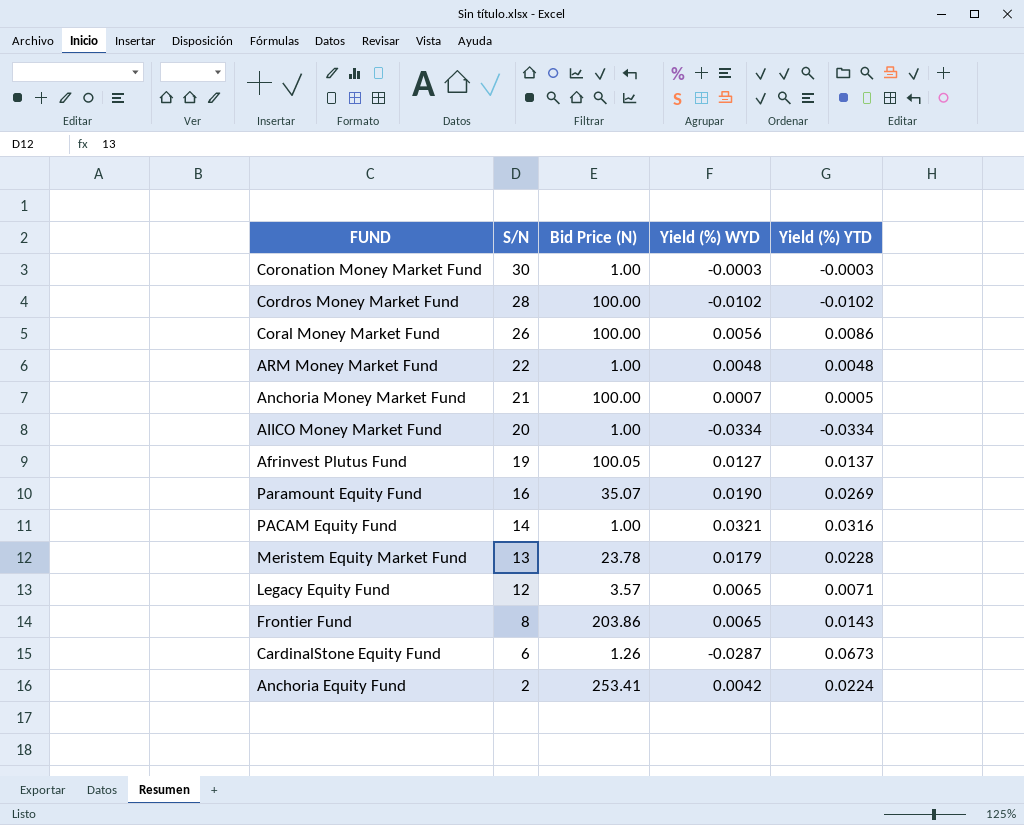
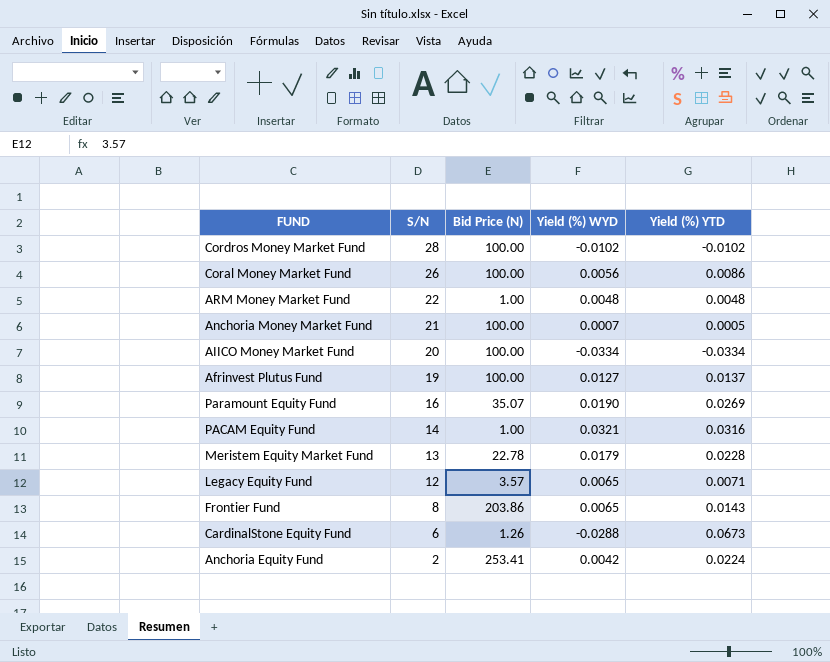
row Coronation Money Market Fund: 30 | 1.00 | -0.0003 | -0.0003 -> none
AIICO Money Market Fund | Bid Price (N): 1.00 -> 100.00
Afrinvest Plutus Fund | Bid Price (N): 100.05 -> 100.00
Meristem Equity Market Fund | Bid Price (N): 23.78 -> 22.78
CardinalStone Equity Fund | Yield (%) WYD: -0.0287 -> -0.0288

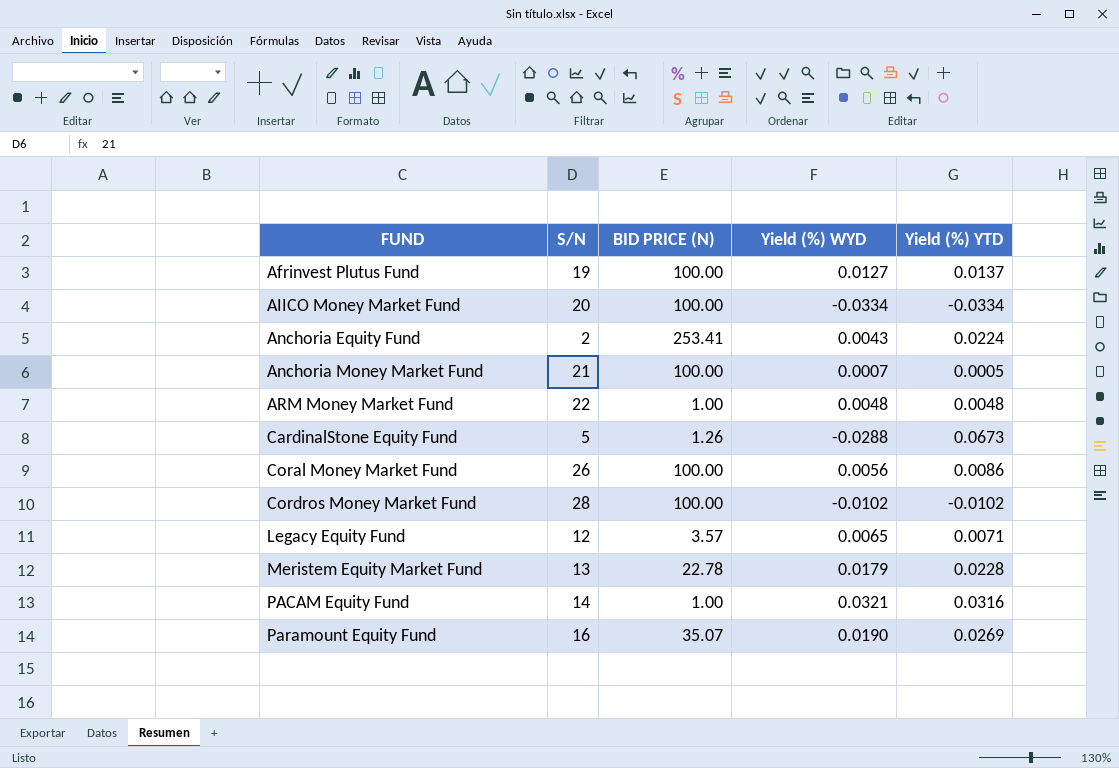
row order: S/N descending -> FUND ascending
column name: Bid Price (N) -> BID PRICE (N)
row Frontier Fund: 8 | 203.86 | 0.0065 | 0.0143 -> none
Anchoria Equity Fund | Yield (%) WYD: 0.0042 -> 0.0043
CardinalStone Equity Fund | S/N: 6 -> 5

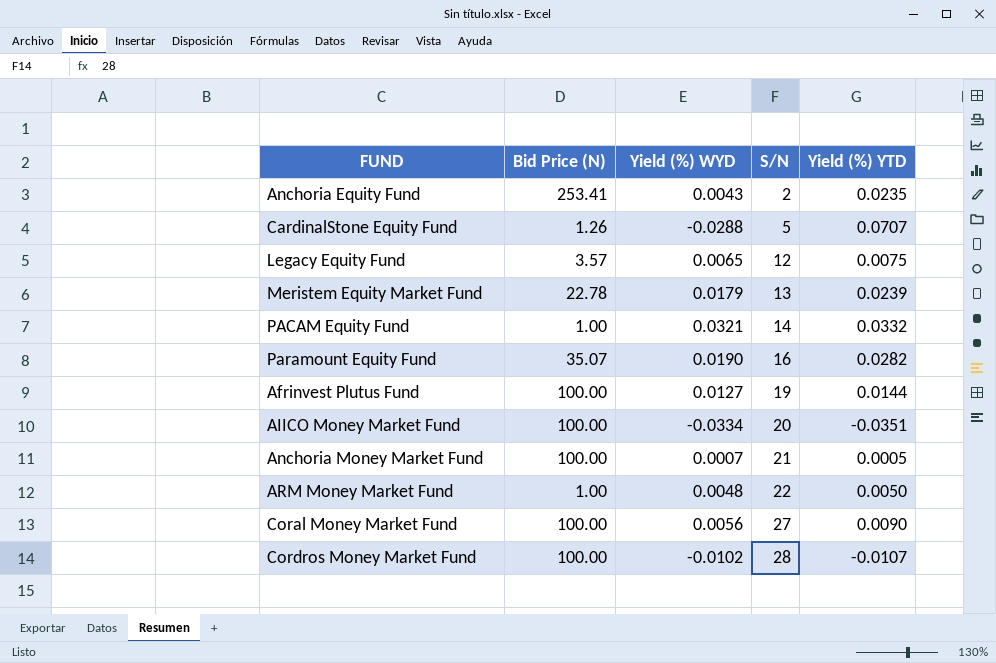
row order: FUND ascending -> S/N ascending
column name: BID PRICE (N) -> Bid Price (N)
column S/N | position: 2 -> 4
Anchoria Equity Fund | Yield (%) YTD: 0.0224 -> 0.0235
CardinalStone Equity Fund | Yield (%) YTD: 0.0673 -> 0.0707
Legacy Equity Fund | Yield (%) YTD: 0.0071 -> 0.0075
Meristem Equity Market Fund | Yield (%) YTD: 0.0228 -> 0.0239
PACAM Equity Fund | Yield (%) YTD: 0.0316 -> 0.0332
Paramount Equity Fund | Yield (%) YTD: 0.0269 -> 0.0282
Afrinvest Plutus Fund | Yield (%) YTD: 0.0137 -> 0.0144
AIICO Money Market Fund | Yield (%) YTD: -0.0334 -> -0.0351
ARM Money Market Fund | Yield (%) YTD: 0.0048 -> 0.0050
Coral Money Market Fund | S/N: 26 -> 27
Coral Money Market Fund | Yield (%) YTD: 0.0086 -> 0.0090
Cordros Money Market Fund | Yield (%) YTD: -0.0102 -> -0.0107

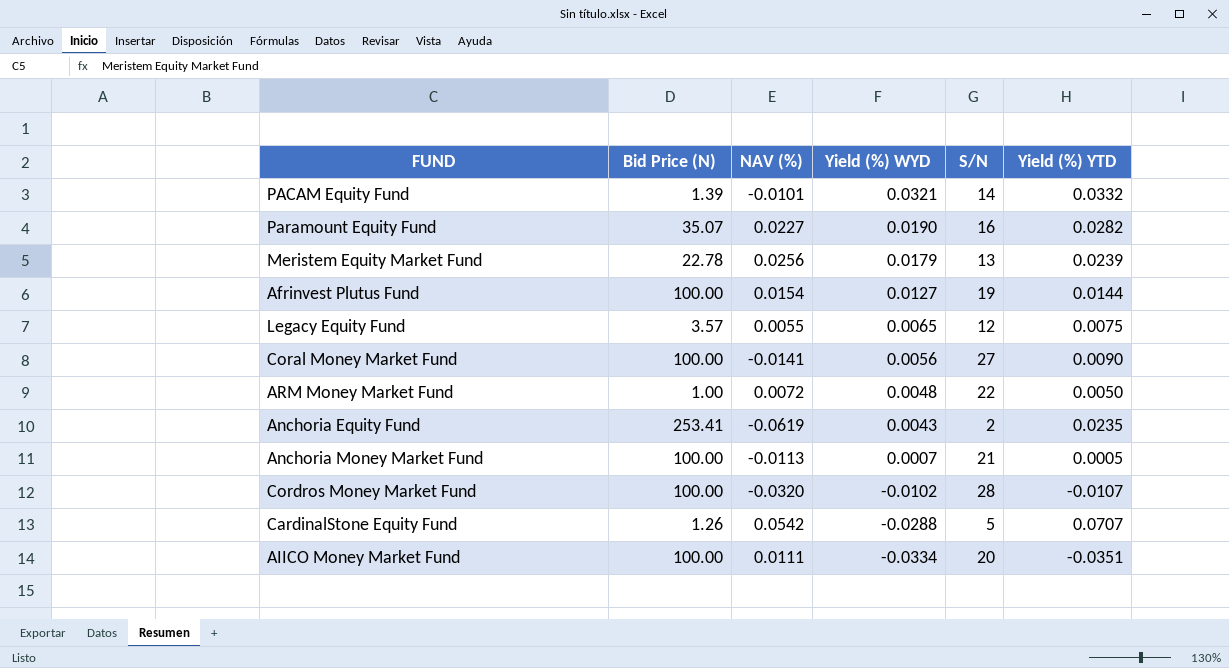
row order: S/N ascending -> Yield (%) WYD descending
column NAV (%) | position: none -> 3
PACAM Equity Fund | Bid Price (N): 1.00 -> 1.39

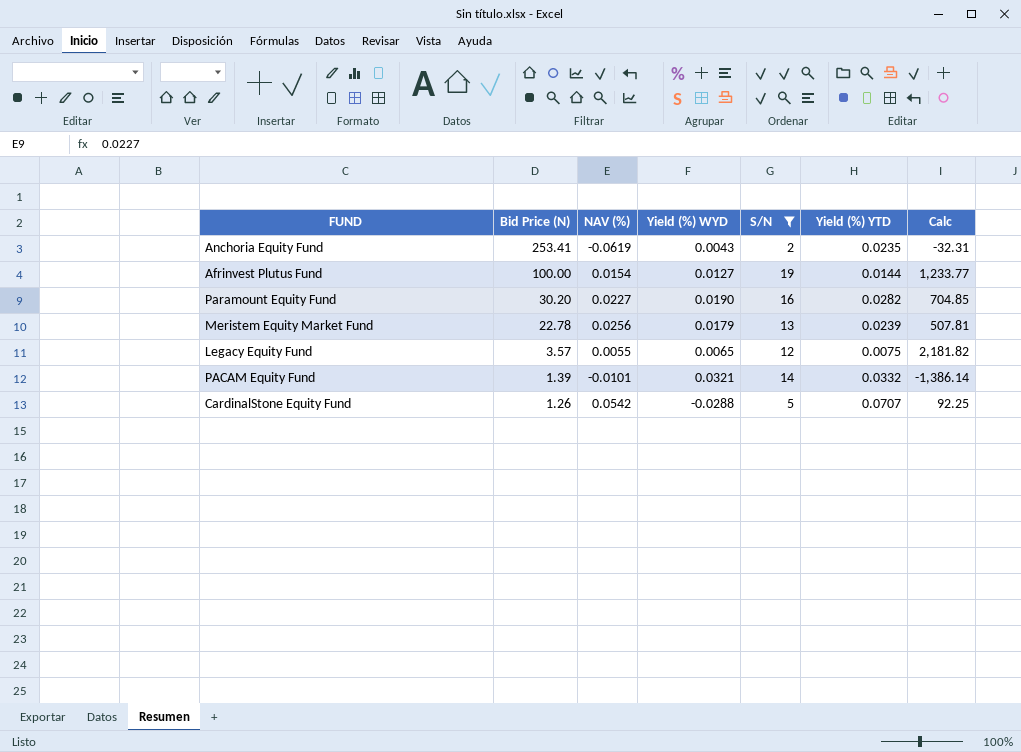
filter: none -> S/N <= 19
row order: Yield (%) WYD descending -> Bid Price (N) descending
column Calc | formula: none -> [S/N] / [NAV (%)]
Paramount Equity Fund | Bid Price (N): 35.07 -> 30.20

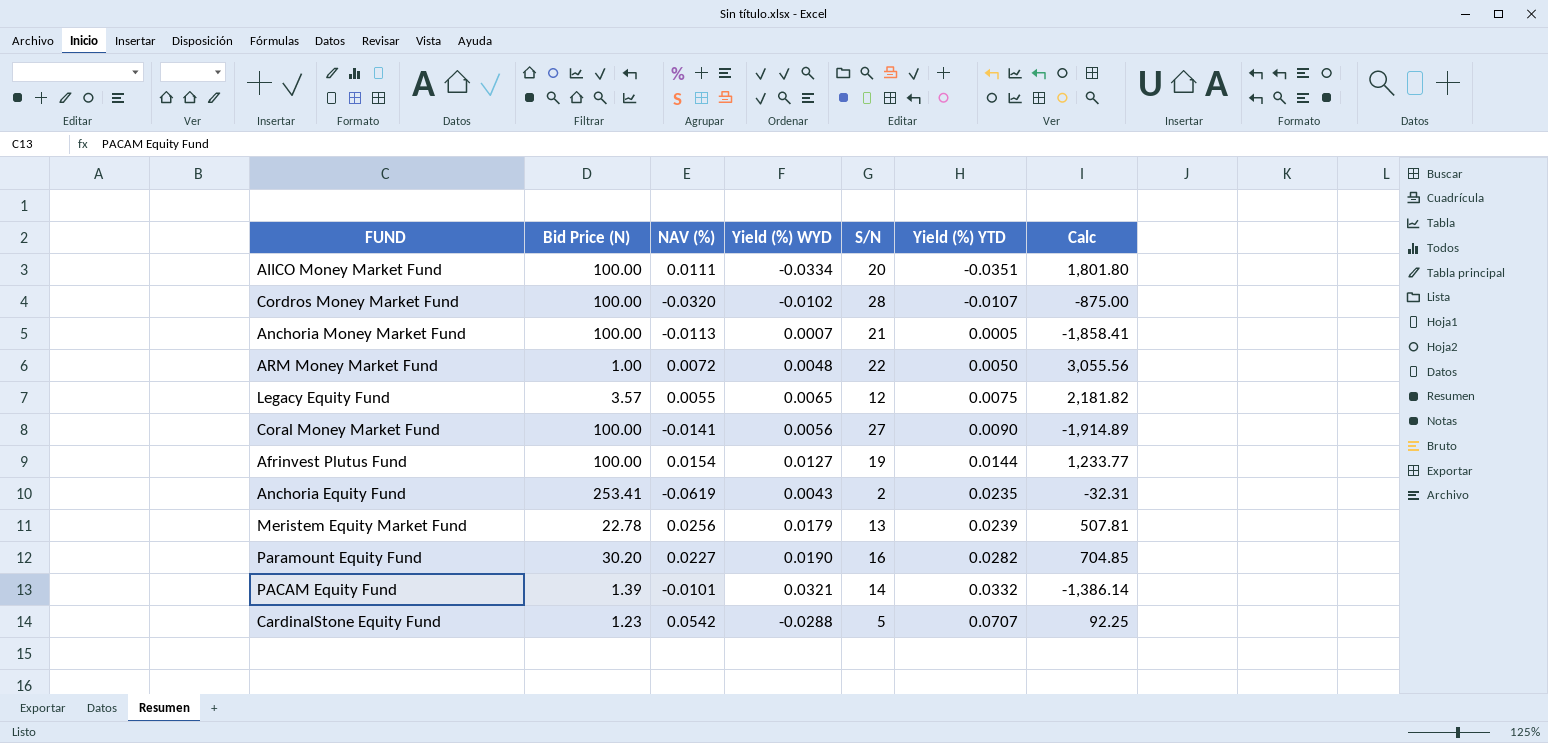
filter: S/N <= 19 -> none
row order: Bid Price (N) descending -> Yield (%) YTD ascending
CardinalStone Equity Fund | Bid Price (N): 1.26 -> 1.23

